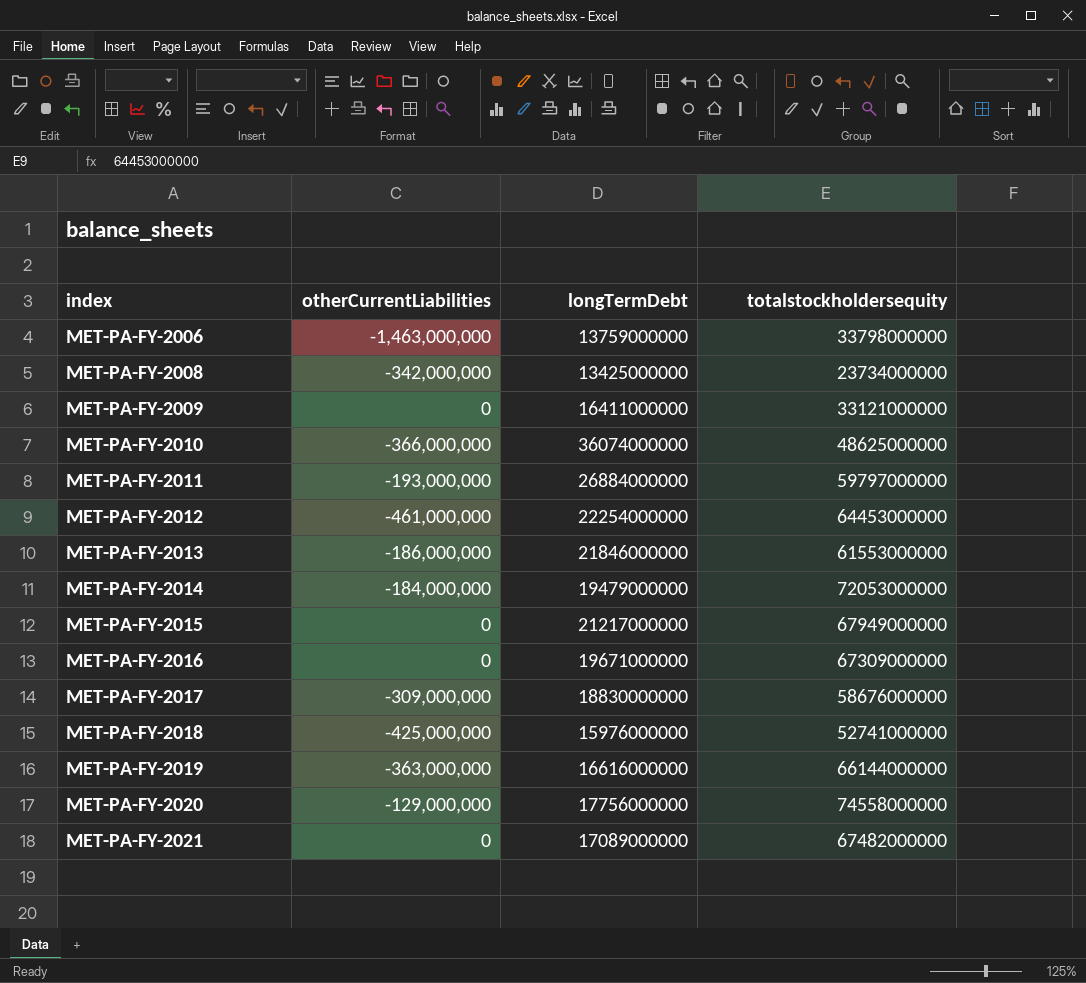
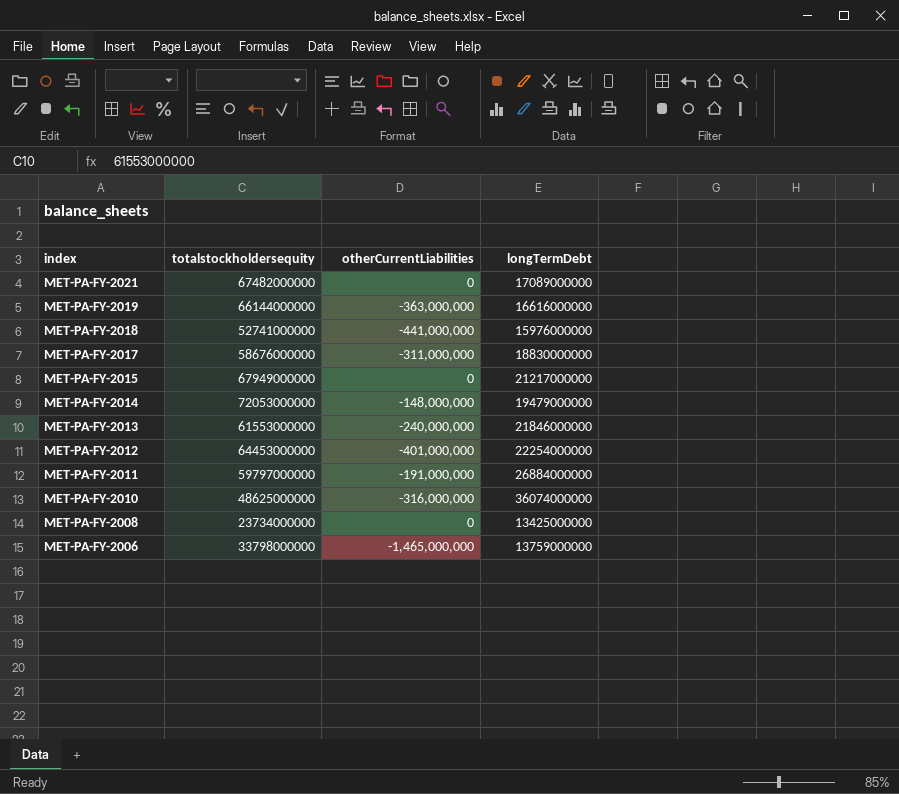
row order: index ascending -> index descending
column totalstockholdersequity | position: 4 -> 2
row MET-PA-FY-2009: 0 | 16411000000 | 33121000000 -> none
row MET-PA-FY-2016: 0 | 19671000000 | 67309000000 -> none
row MET-PA-FY-2020: -129,000,000 | 17756000000 | 74558000000 -> none
MET-PA-FY-2018 | otherCurrentLiabilities: -425,000,000 -> -441,000,000
MET-PA-FY-2017 | otherCurrentLiabilities: -309,000,000 -> -311,000,000
MET-PA-FY-2014 | otherCurrentLiabilities: -184,000,000 -> -148,000,000
MET-PA-FY-2013 | otherCurrentLiabilities: -186,000,000 -> -240,000,000
MET-PA-FY-2012 | otherCurrentLiabilities: -461,000,000 -> -401,000,000
MET-PA-FY-2011 | otherCurrentLiabilities: -193,000,000 -> -191,000,000
MET-PA-FY-2010 | otherCurrentLiabilities: -366,000,000 -> -316,000,000
MET-PA-FY-2008 | otherCurrentLiabilities: -342,000,000 -> 0
MET-PA-FY-2006 | otherCurrentLiabilities: -1,463,000,000 -> -1,465,000,000

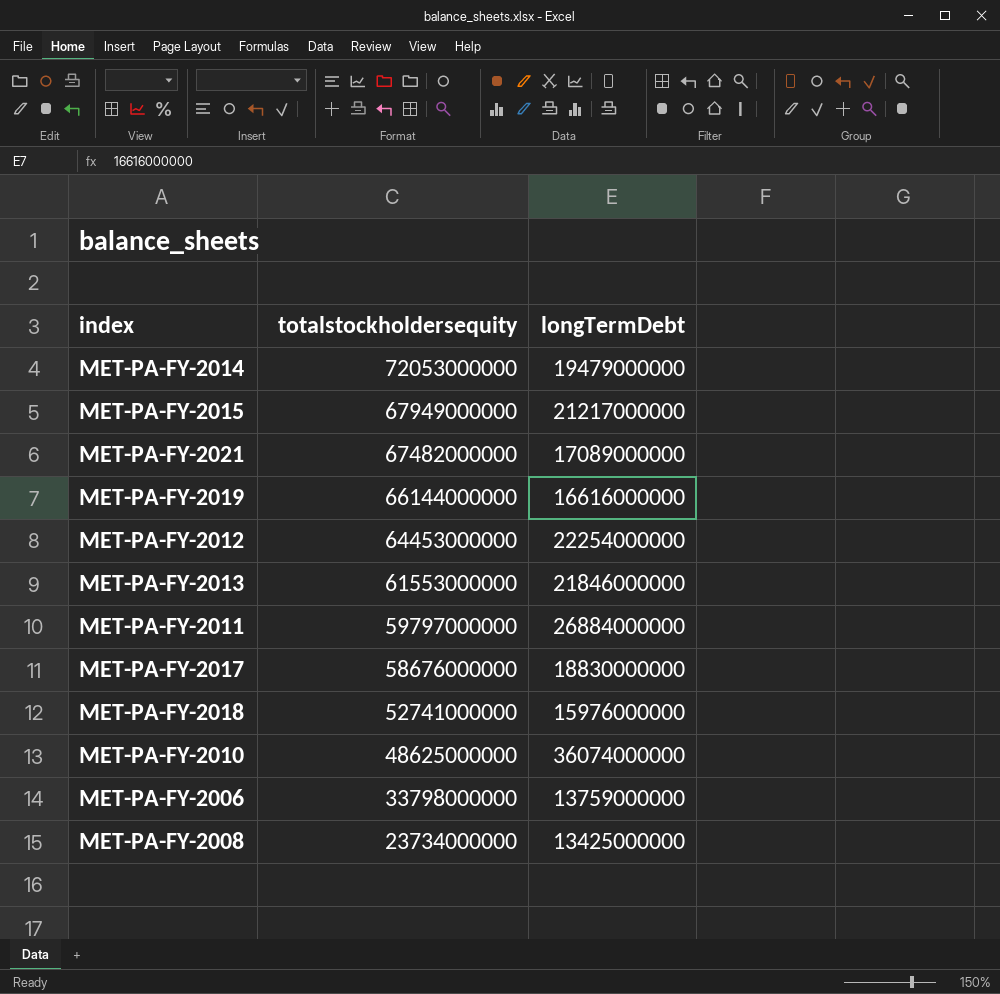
row order: index descending -> totalstockholdersequity descending
column otherCurrentLiabilities | position: 3 -> none

